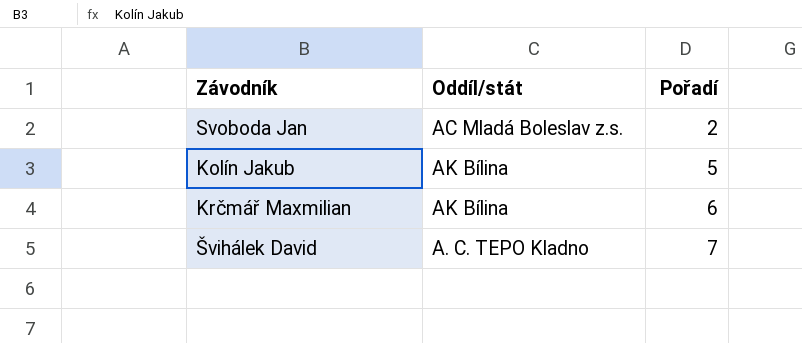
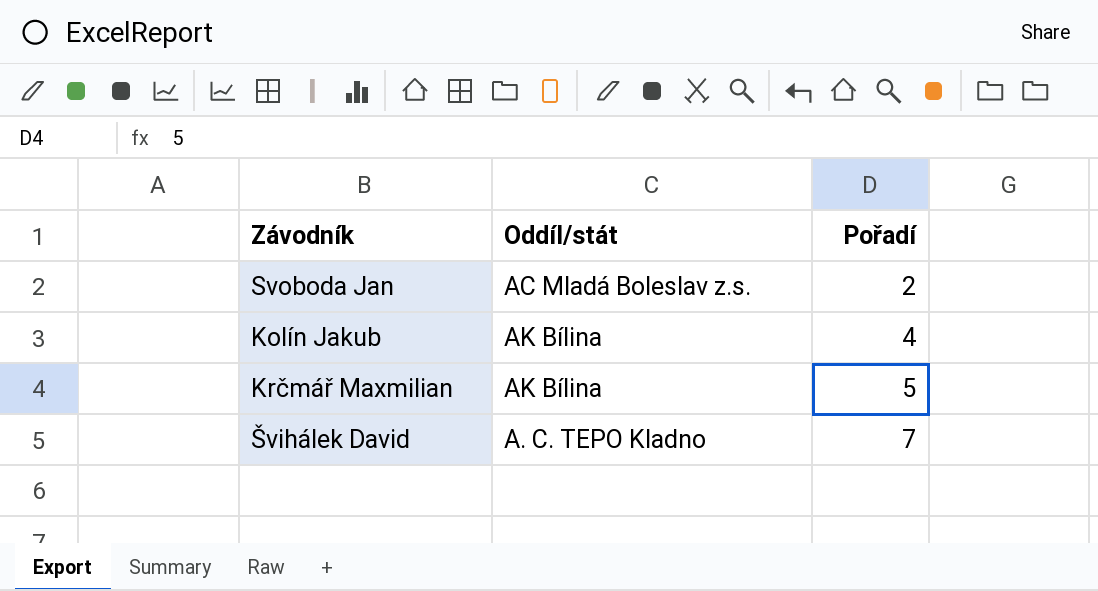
Kolín Jakub | Pořadí: 5 -> 4
Krčmář Maxmilian | Pořadí: 6 -> 5

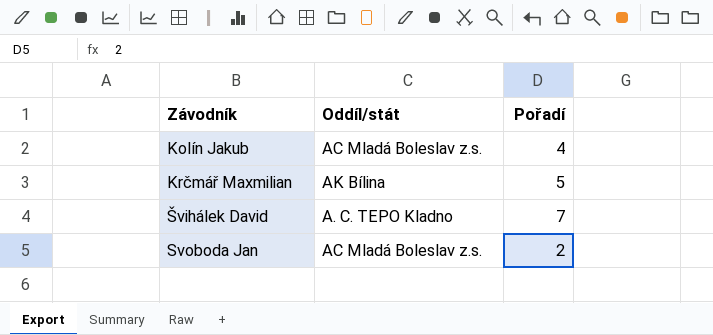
row order: Pořadí ascending -> Závodník ascending
Kolín Jakub | Oddíl/stát: AK Bílina -> AC Mladá Boleslav z.s.

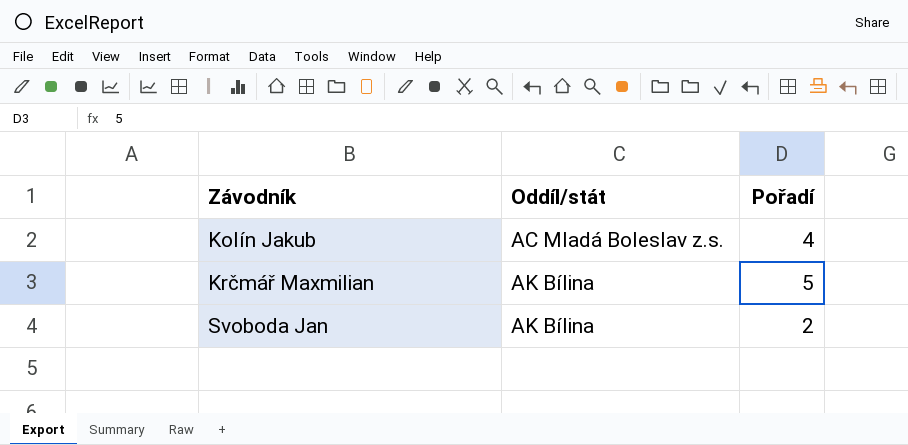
row Švihálek David: A. C. TEPO Kladno | 7 -> none
Svoboda Jan | Oddíl/stát: AC Mladá Boleslav z.s. -> AK Bílina

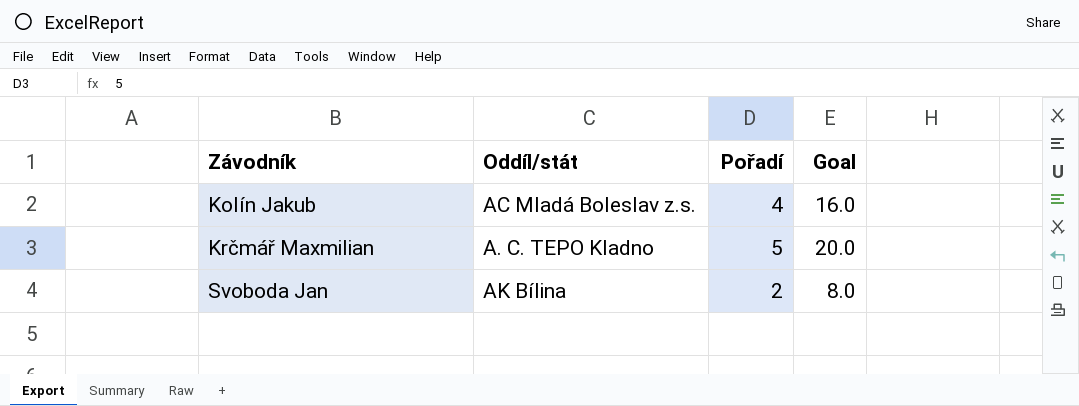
column Goal | formula: none -> [Pořadí] * 4
Krčmář Maxmilian | Oddíl/stát: AK Bílina -> A. C. TEPO Kladno

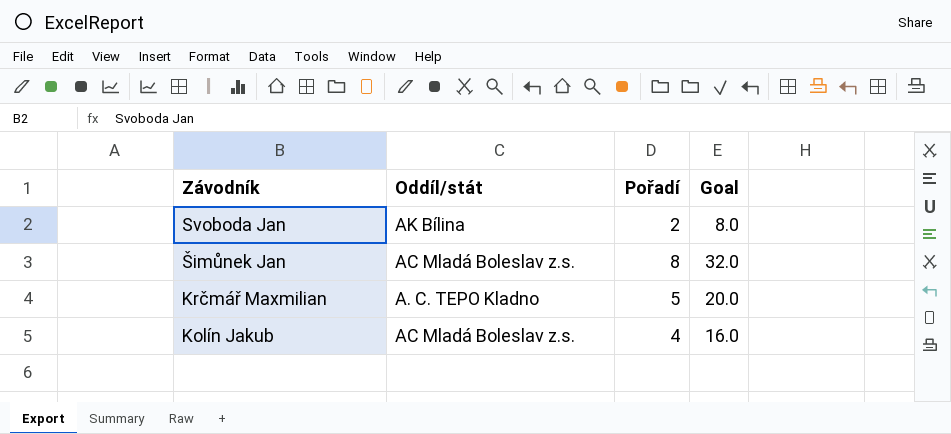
row order: Závodník ascending -> Závodník descending
row Šimůnek Jan: none -> AC Mladá Boleslav z.s. | 8 | 32.0

